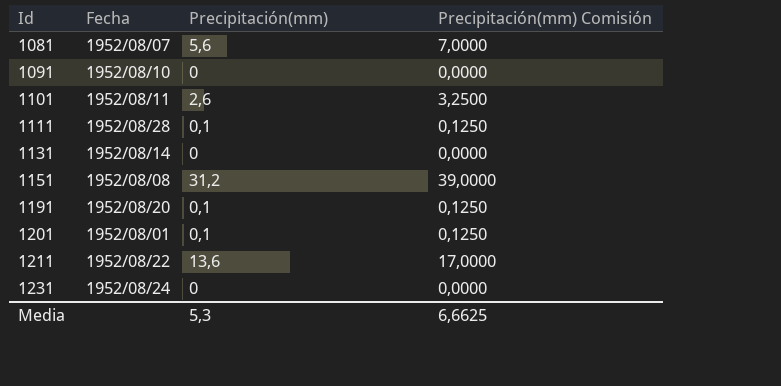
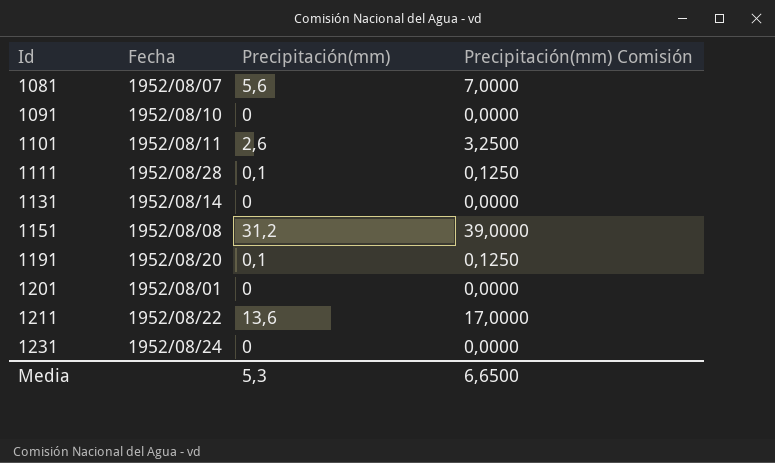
1201 | Precipitación(mm): 0,1 -> 0
1201 | Precipitación(mm) Comisión: 0,1250 -> 0,0000
Media | Precipitación(mm) Comisión: 6,6625 -> 6,6500

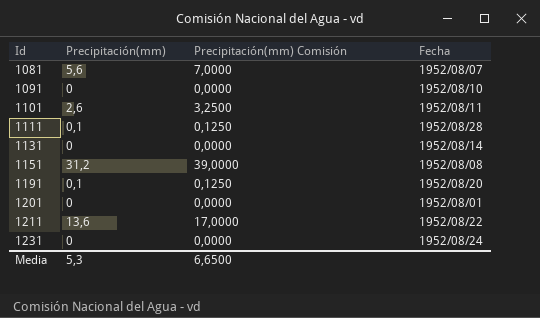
column Fecha | position: 2 -> 4

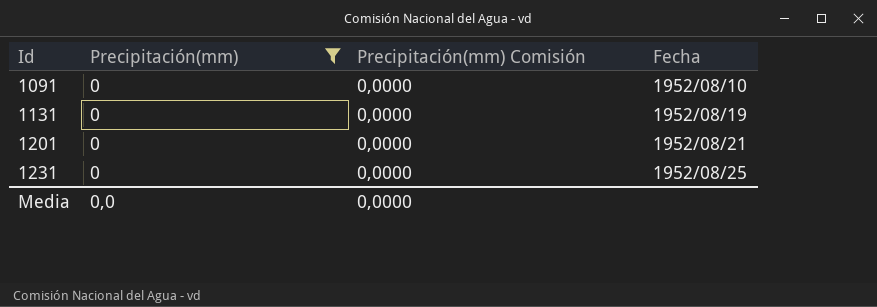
filter: none -> Precipitación(mm) = 0
1131 | Fecha: 1952/08/14 -> 1952/08/19
1201 | Fecha: 1952/08/01 -> 1952/08/21
1231 | Fecha: 1952/08/24 -> 1952/08/25
Media | Precipitación(mm): 5,3 -> 0,0
Media | Precipitación(mm) Comisión: 6,6500 -> 0,0000

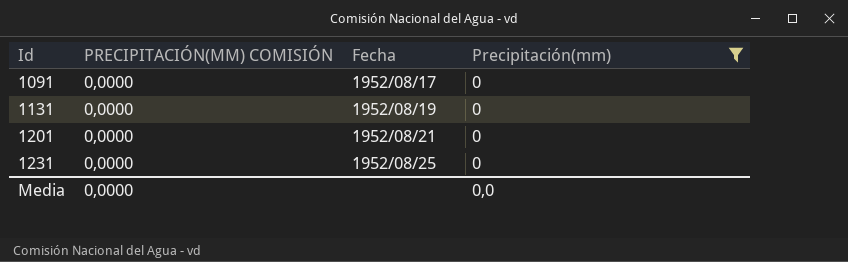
column name: Precipitación(mm) Comisión -> PRECIPITACIÓN(MM) COMISIÓN
column Precipitación(mm) | position: 2 -> 4
1091 | Fecha: 1952/08/10 -> 1952/08/17

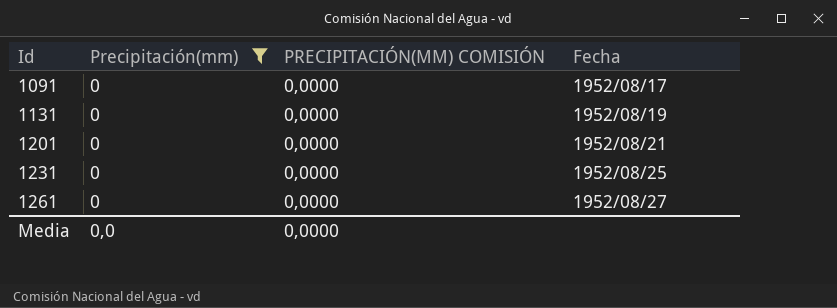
column Precipitación(mm) | position: 4 -> 2
row 1261: none -> 0 | 0,0000 | 1952/08/27

